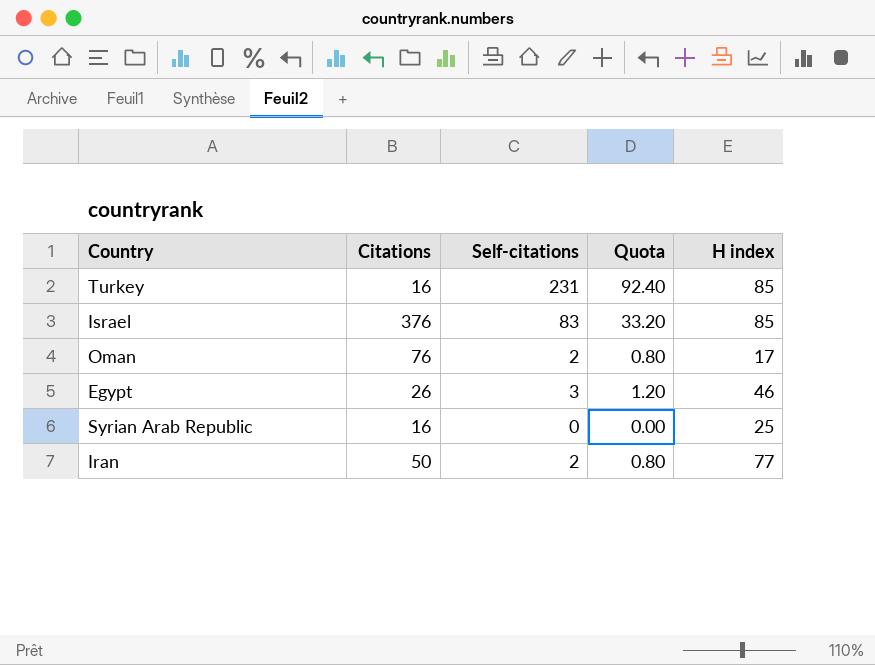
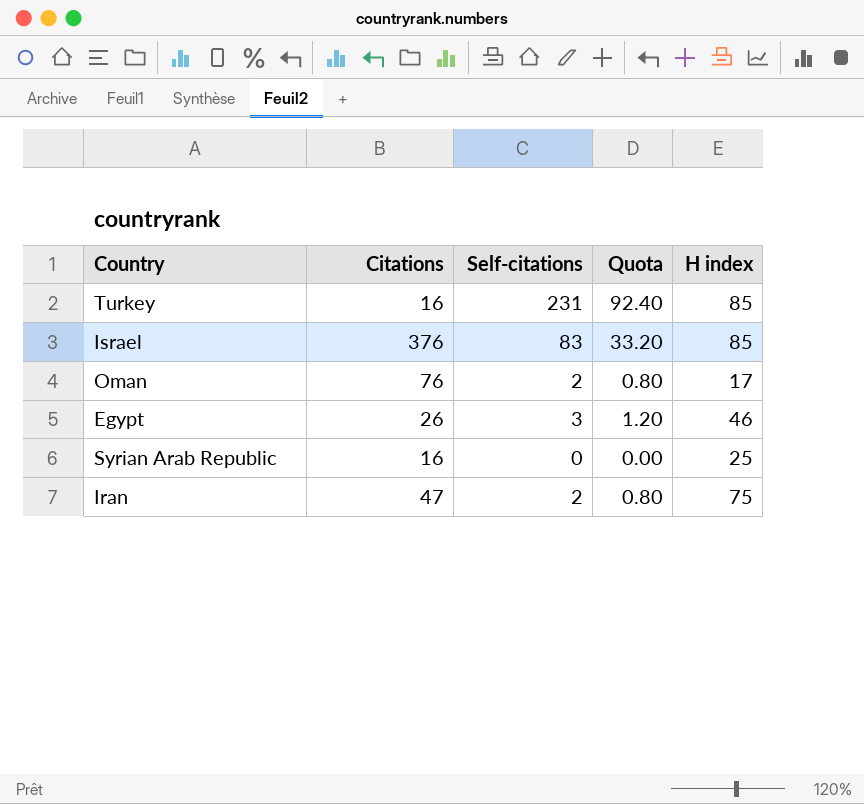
Iran | Citations: 50 -> 47
Iran | H index: 77 -> 75

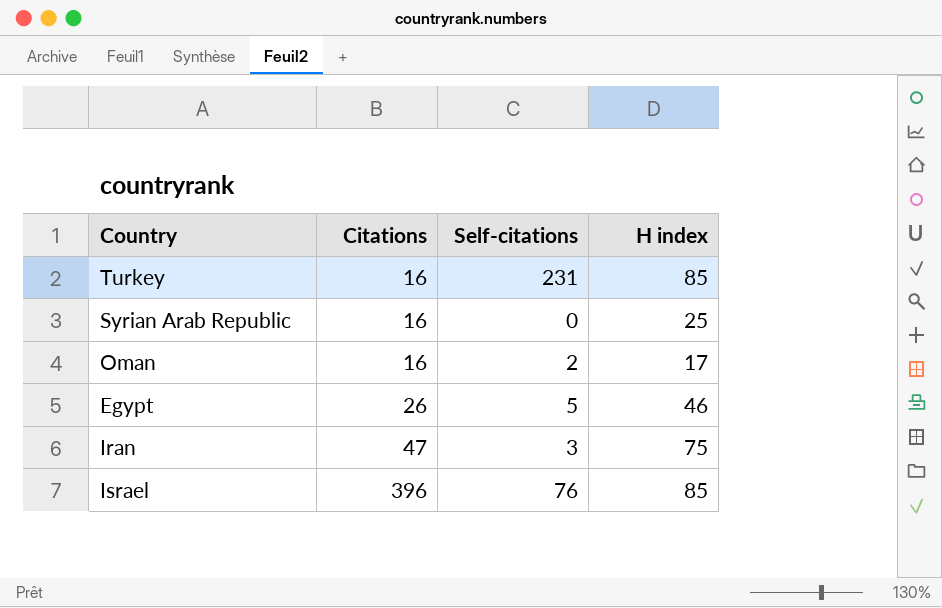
row order: none -> Citations ascending
column Quota | formula: [Self-citations] * 0.4 -> none
Oman | Citations: 76 -> 16
Egypt | Self-citations: 3 -> 5
Iran | Self-citations: 2 -> 3
Israel | Citations: 376 -> 396
Israel | Self-citations: 83 -> 76

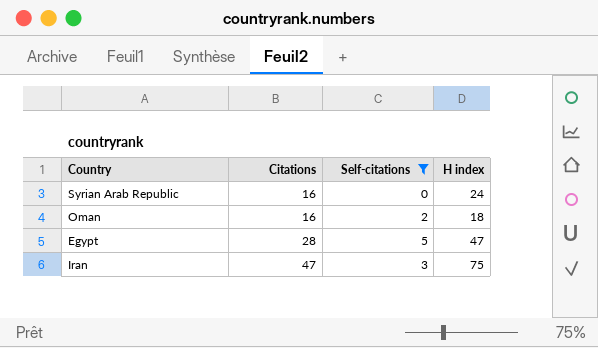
filter: none -> Self-citations <= 5
Syrian Arab Republic | H index: 25 -> 24
Oman | H index: 17 -> 18
Egypt | Citations: 26 -> 28
Egypt | H index: 46 -> 47

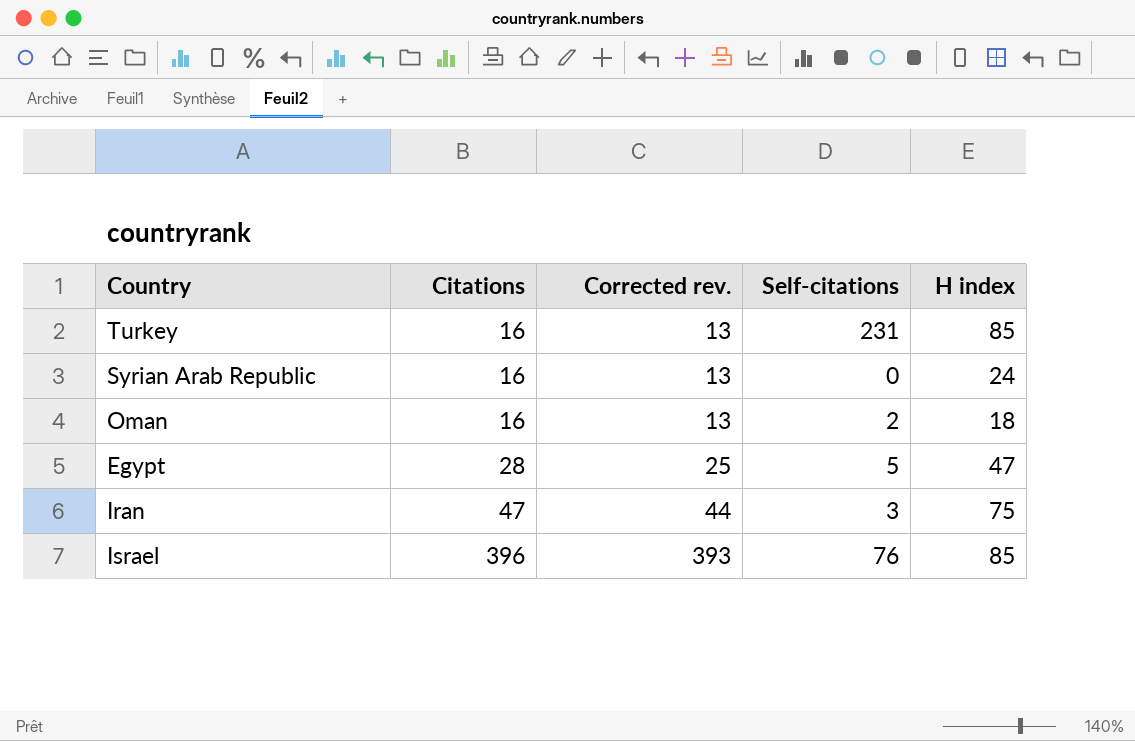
filter: Self-citations <= 5 -> none
column Corrected rev. | formula: none -> [Citations] - 3

